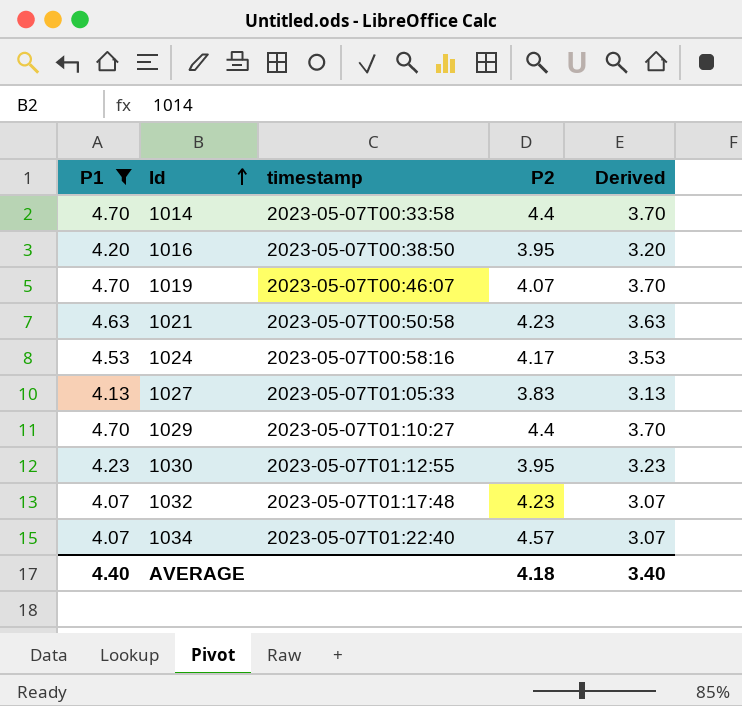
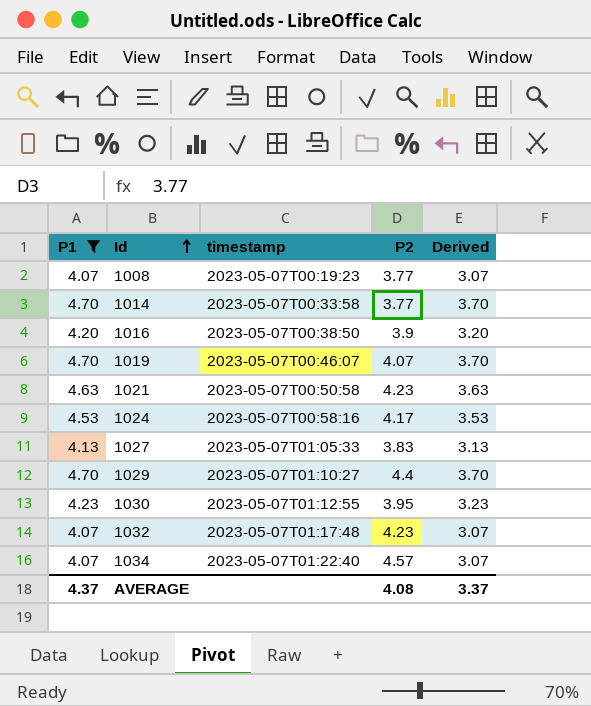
row 1008: none -> 4.07 | 2023-05-07T00:19:23 | 3.77 | 3.07
1014 | P2: 4.4 -> 3.77
1016 | P2: 3.95 -> 3.9
AVERAGE | P1: 4.40 -> 4.37
AVERAGE | P2: 4.18 -> 4.08
AVERAGE | Derived: 3.40 -> 3.37

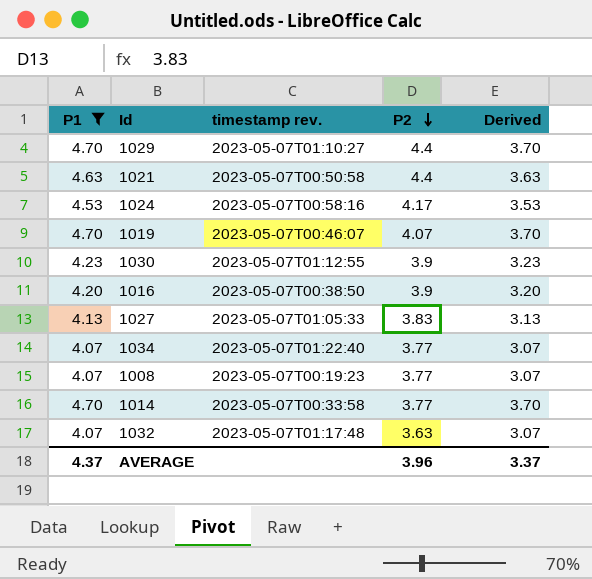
row order: Id ascending -> P2 descending
column name: timestamp -> timestamp rev.
1021 | P2: 4.23 -> 4.4
1030 | P2: 3.95 -> 3.9
1034 | P2: 4.57 -> 3.77
1032 | P2: 4.23 -> 3.63
AVERAGE | P2: 4.08 -> 3.96

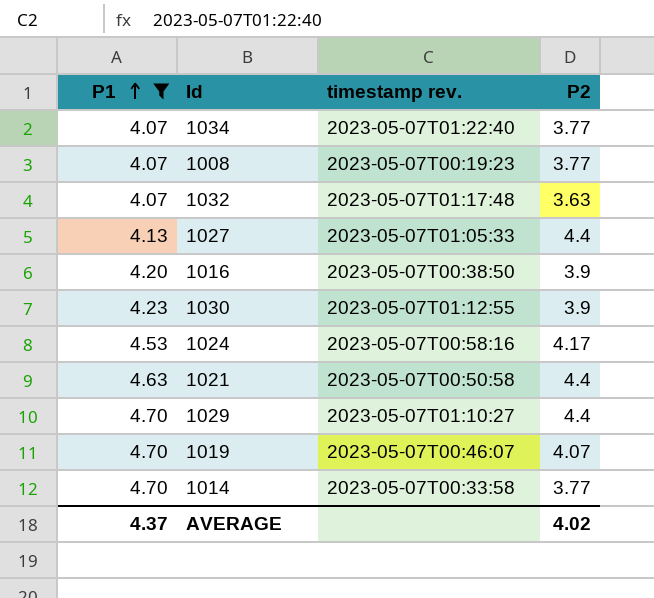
row order: P2 descending -> P1 ascending
column Derived | formula: [P1] - 1 -> none
1027 | P2: 3.83 -> 4.4
AVERAGE | P2: 3.96 -> 4.02

